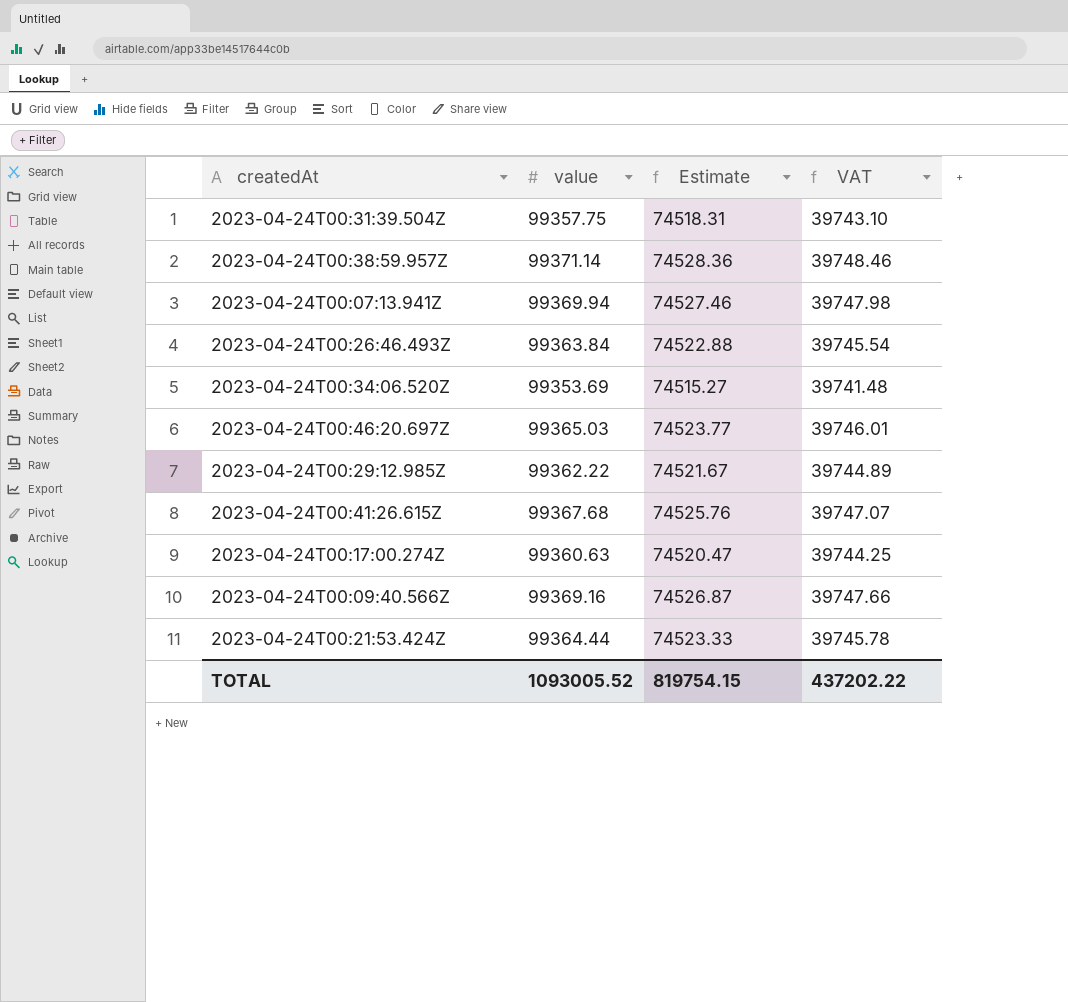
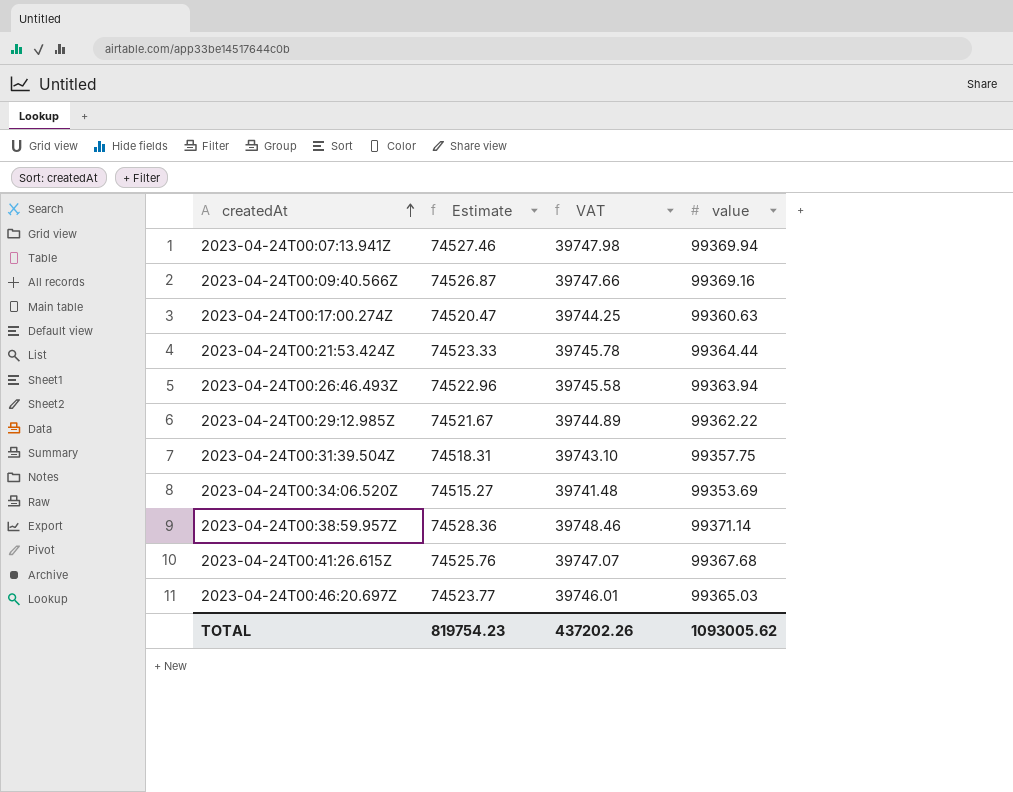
row order: none -> createdAt ascending
column value | position: 2 -> 4
2023-04-24T00:26:46.493Z | Estimate: 74522.88 -> 74522.96
2023-04-24T00:26:46.493Z | VAT: 39745.54 -> 39745.58
2023-04-24T00:26:46.493Z | value: 99363.84 -> 99363.94
TOTAL | Estimate: 819754.15 -> 819754.23
TOTAL | VAT: 437202.22 -> 437202.26
TOTAL | value: 1093005.52 -> 1093005.62

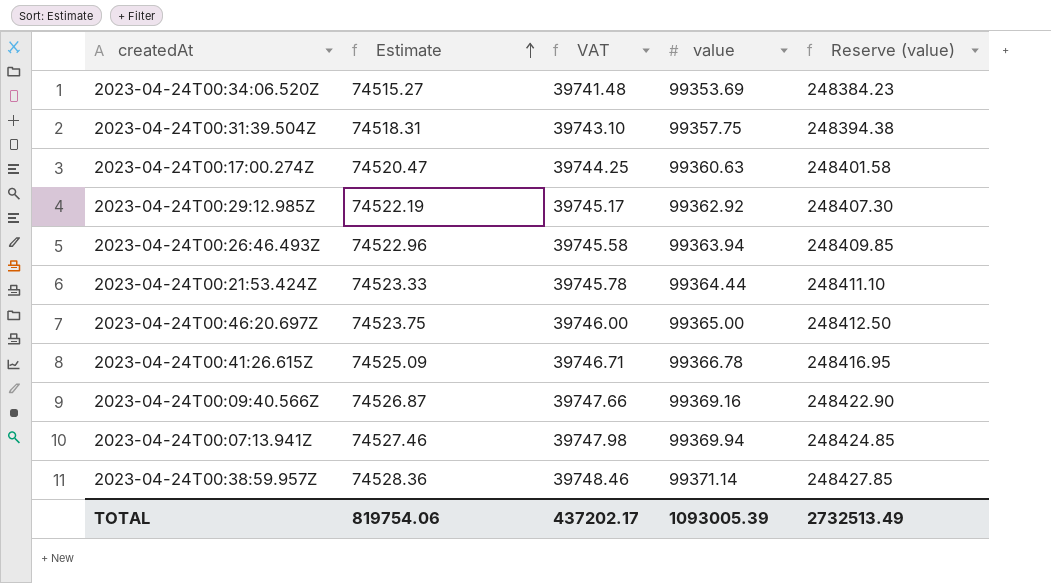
row order: createdAt ascending -> Estimate ascending
column Reserve (value) | formula: none -> [value] * 2.5
2023-04-24T00:29:12.985Z | Estimate: 74521.67 -> 74522.19
2023-04-24T00:29:12.985Z | VAT: 39744.89 -> 39745.17
2023-04-24T00:29:12.985Z | value: 99362.22 -> 99362.92
2023-04-24T00:46:20.697Z | Estimate: 74523.77 -> 74523.75
2023-04-24T00:46:20.697Z | VAT: 39746.01 -> 39746.00
2023-04-24T00:46:20.697Z | value: 99365.03 -> 99365.00
2023-04-24T00:41:26.615Z | Estimate: 74525.76 -> 74525.09
2023-04-24T00:41:26.615Z | VAT: 39747.07 -> 39746.71
2023-04-24T00:41:26.615Z | value: 99367.68 -> 99366.78
TOTAL | Estimate: 819754.23 -> 819754.06
TOTAL | VAT: 437202.26 -> 437202.17
TOTAL | value: 1093005.62 -> 1093005.39

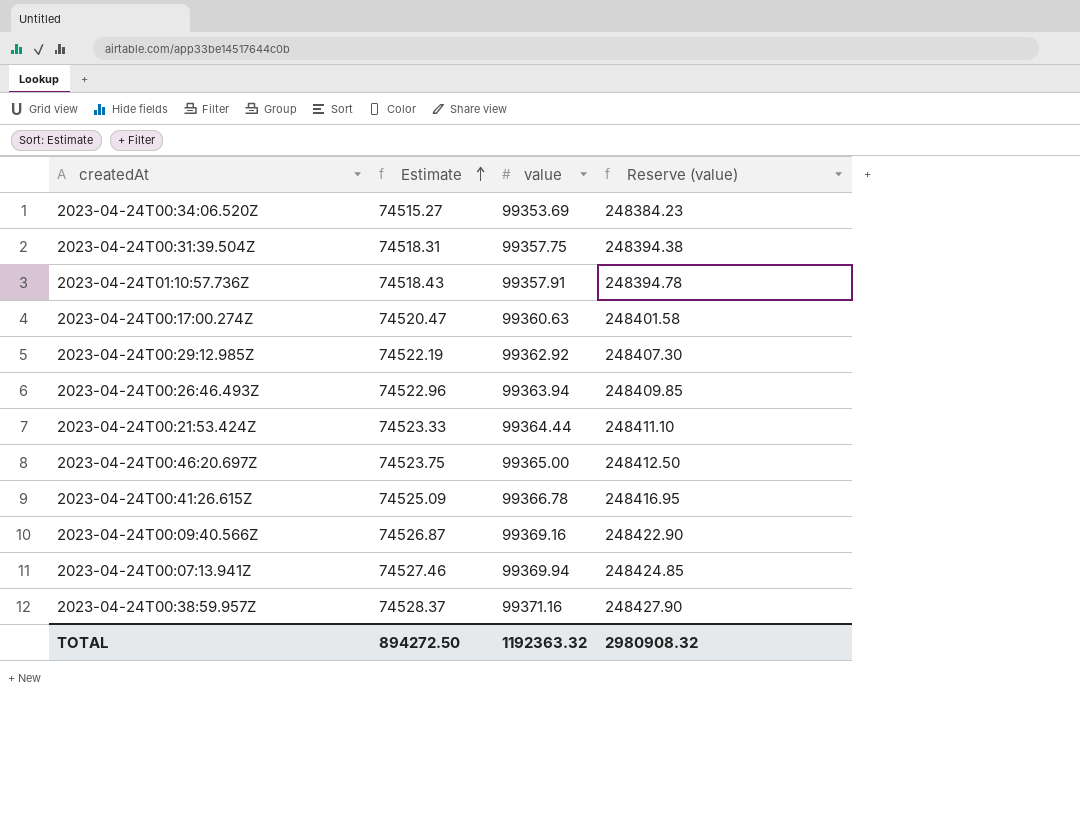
column VAT | formula: [value] * 0.4 -> none
row 2023-04-24T01:10:57.736Z: none -> 74518.43 | 99357.91 | 248394.78
2023-04-24T00:38:59.957Z | Estimate: 74528.36 -> 74528.37
2023-04-24T00:38:59.957Z | value: 99371.14 -> 99371.16
2023-04-24T00:38:59.957Z | Reserve (value): 248427.85 -> 248427.90
TOTAL | Estimate: 819754.06 -> 894272.50
TOTAL | value: 1093005.39 -> 1192363.32
TOTAL | Reserve (value): 2732513.49 -> 2980908.32

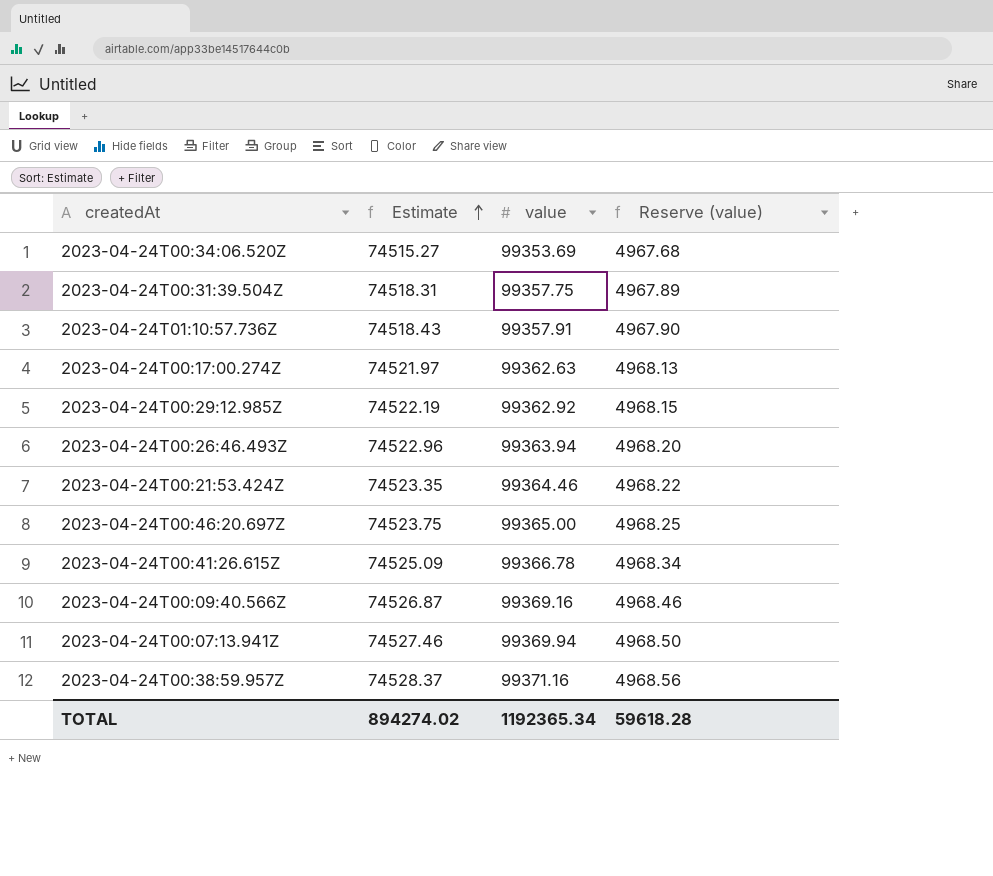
column Reserve (value) | formula: [value] * 2.5 -> [value] * 0.05
2023-04-24T00:17:00.274Z | Estimate: 74520.47 -> 74521.97
2023-04-24T00:17:00.274Z | value: 99360.63 -> 99362.63
2023-04-24T00:21:53.424Z | Estimate: 74523.33 -> 74523.35
2023-04-24T00:21:53.424Z | value: 99364.44 -> 99364.46
TOTAL | Estimate: 894272.50 -> 894274.02
TOTAL | value: 1192363.32 -> 1192365.34
TOTAL | Reserve (value): 2980908.32 -> 59618.28

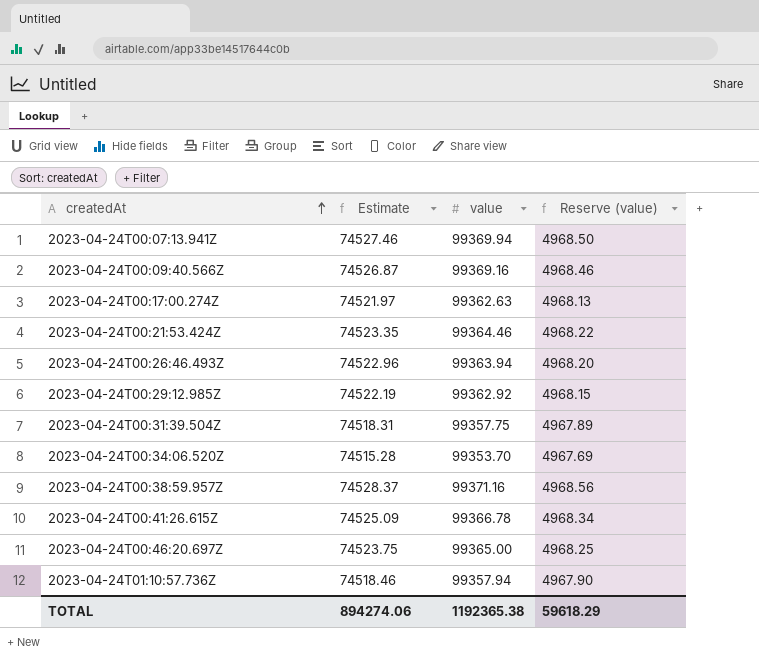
row order: Estimate ascending -> createdAt ascending
2023-04-24T00:34:06.520Z | Estimate: 74515.27 -> 74515.28
2023-04-24T00:34:06.520Z | value: 99353.69 -> 99353.70
2023-04-24T00:34:06.520Z | Reserve (value): 4967.68 -> 4967.69
2023-04-24T01:10:57.736Z | Estimate: 74518.43 -> 74518.46
2023-04-24T01:10:57.736Z | value: 99357.91 -> 99357.94
TOTAL | Estimate: 894274.02 -> 894274.06
TOTAL | value: 1192365.34 -> 1192365.38
TOTAL | Reserve (value): 59618.28 -> 59618.29

